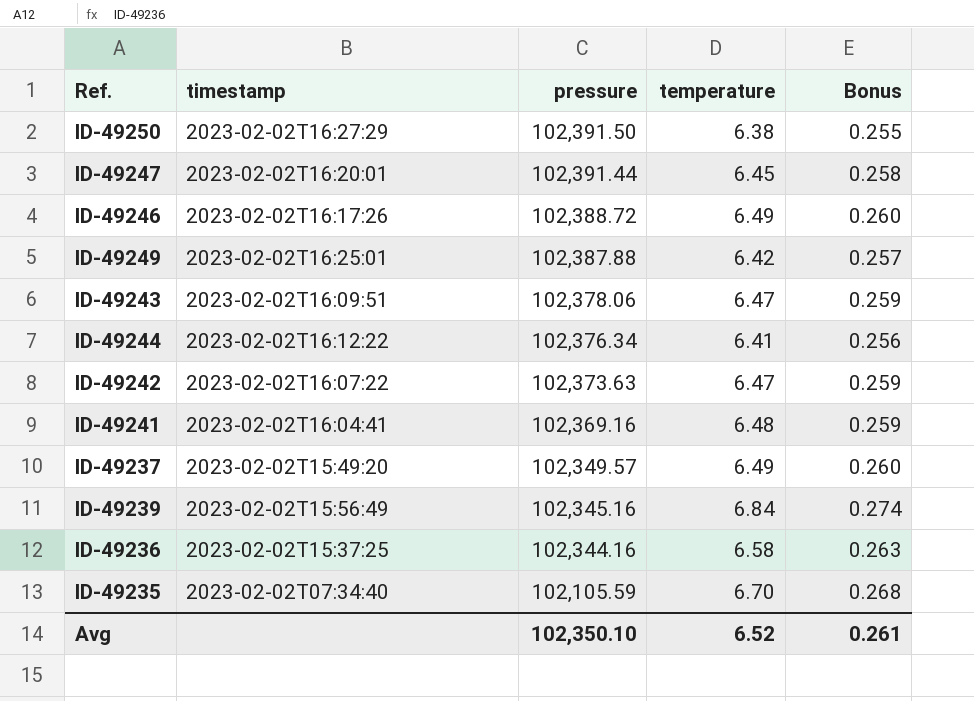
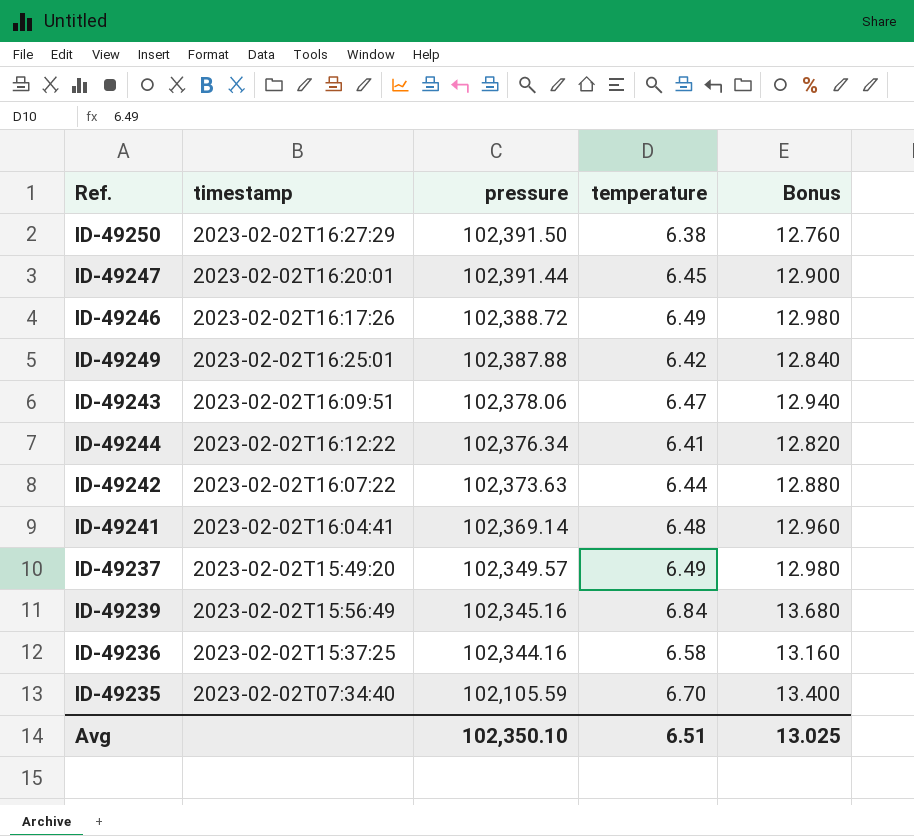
column Bonus | formula: [temperature] * 0.04 -> [temperature] * 2
ID-49242 | temperature: 6.47 -> 6.44
ID-49241 | pressure: 102,369.16 -> 102,369.14
Avg | temperature: 6.52 -> 6.51
Avg | Bonus: 0.261 -> 13.025

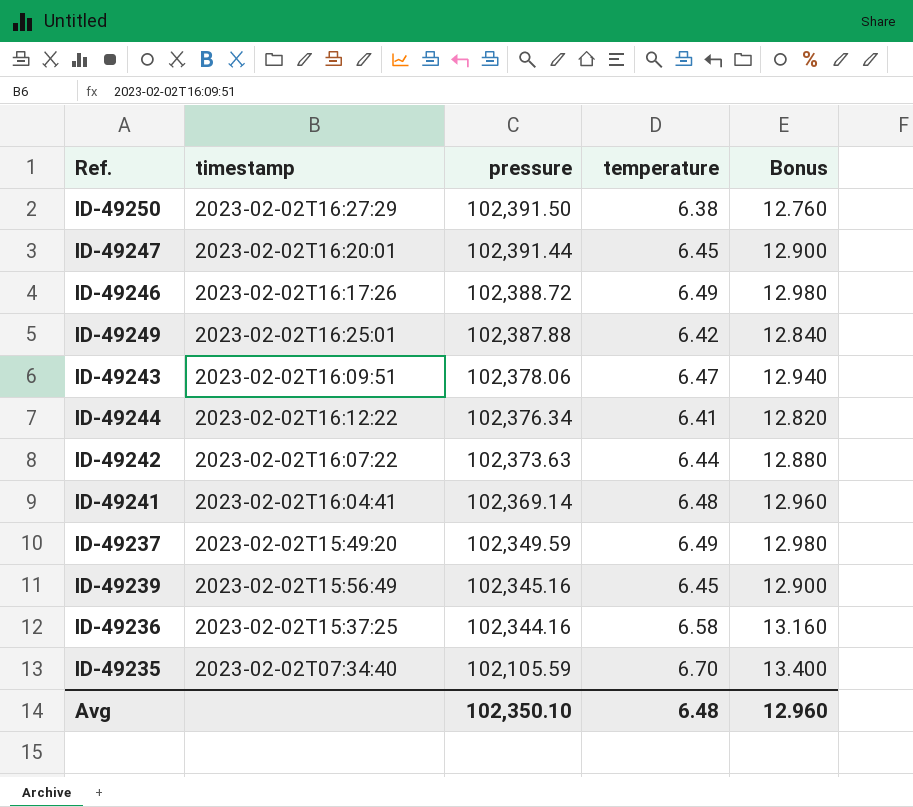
ID-49237 | pressure: 102,349.57 -> 102,349.59
ID-49239 | temperature: 6.84 -> 6.45
ID-49239 | Bonus: 13.680 -> 12.900
Avg | temperature: 6.51 -> 6.48
Avg | Bonus: 13.025 -> 12.960

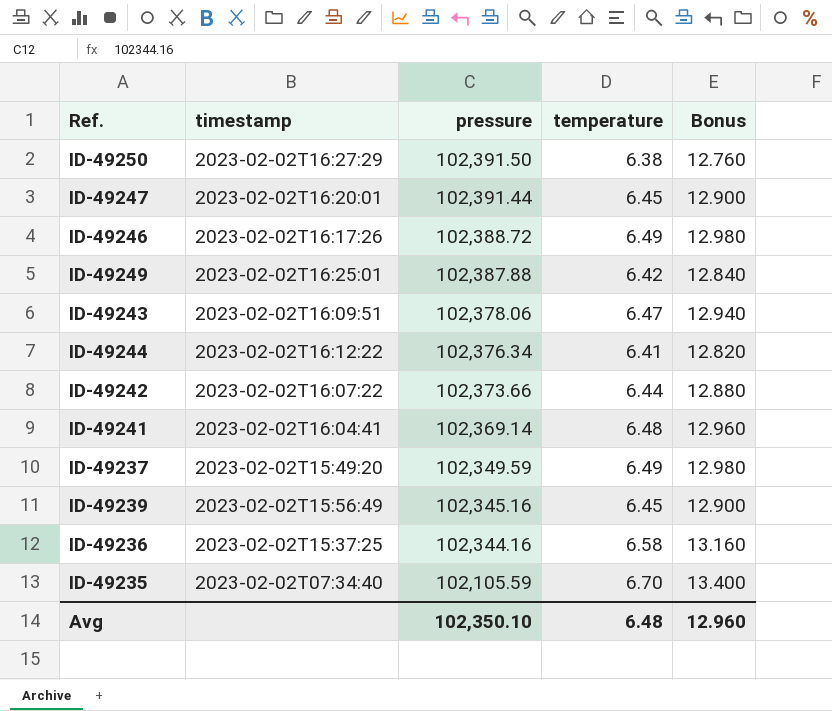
ID-49242 | pressure: 102,373.63 -> 102,373.66

